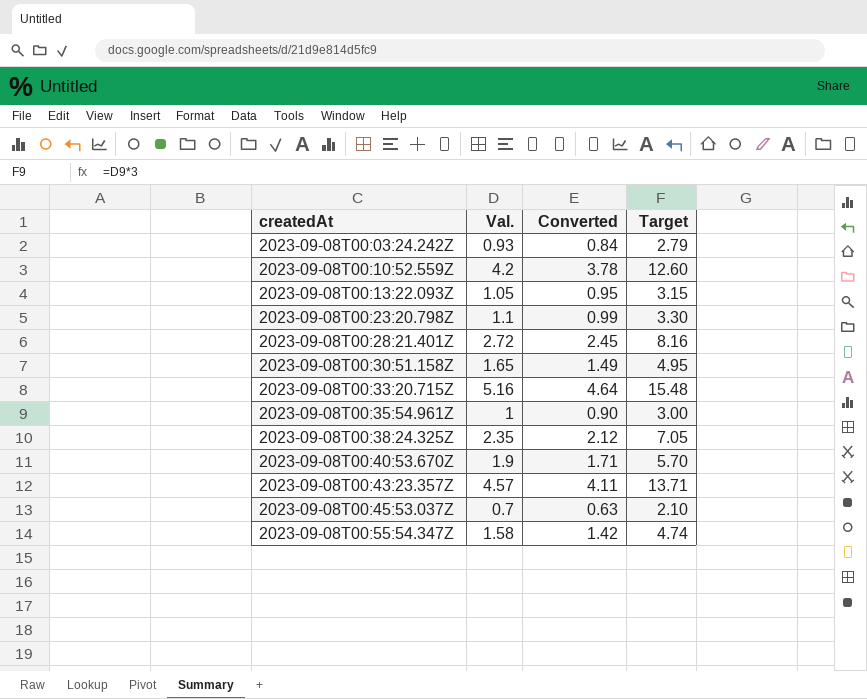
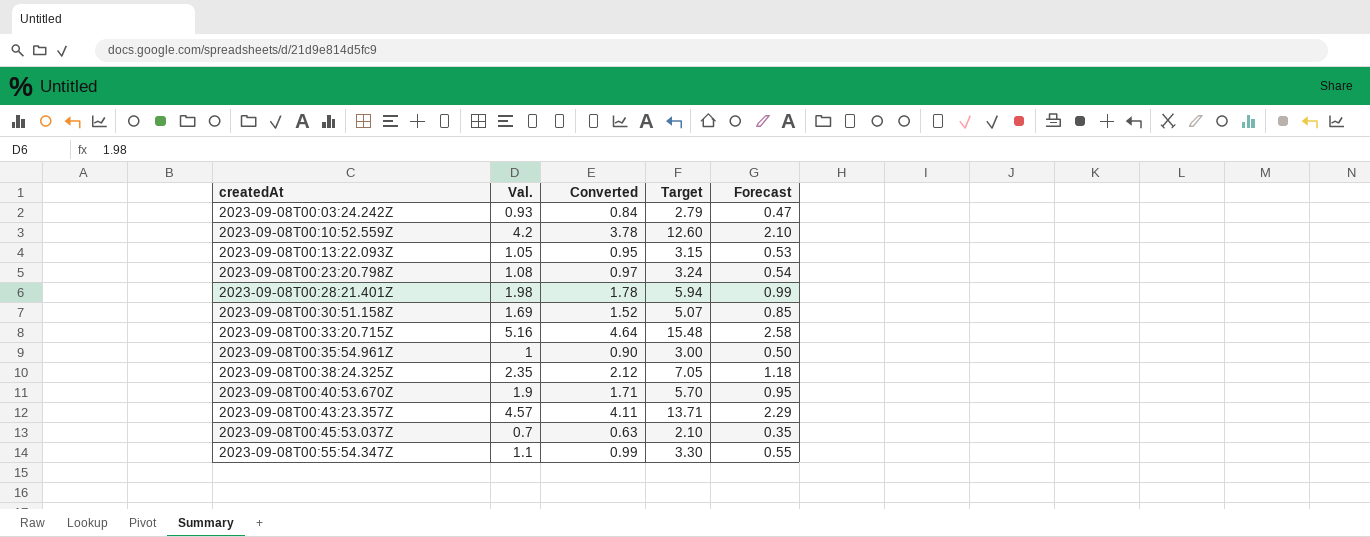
column Forecast | formula: none -> [Val.] * 0.5
2023-09-08T00:23:20.798Z | Val.: 1.1 -> 1.08
2023-09-08T00:23:20.798Z | Converted: 0.99 -> 0.97
2023-09-08T00:23:20.798Z | Target: 3.30 -> 3.24
2023-09-08T00:28:21.401Z | Val.: 2.72 -> 1.98
2023-09-08T00:28:21.401Z | Converted: 2.45 -> 1.78
2023-09-08T00:28:21.401Z | Target: 8.16 -> 5.94
2023-09-08T00:30:51.158Z | Val.: 1.65 -> 1.69
2023-09-08T00:30:51.158Z | Converted: 1.49 -> 1.52
2023-09-08T00:30:51.158Z | Target: 4.95 -> 5.07
2023-09-08T00:55:54.347Z | Val.: 1.58 -> 1.1
2023-09-08T00:55:54.347Z | Converted: 1.42 -> 0.99
2023-09-08T00:55:54.347Z | Target: 4.74 -> 3.30

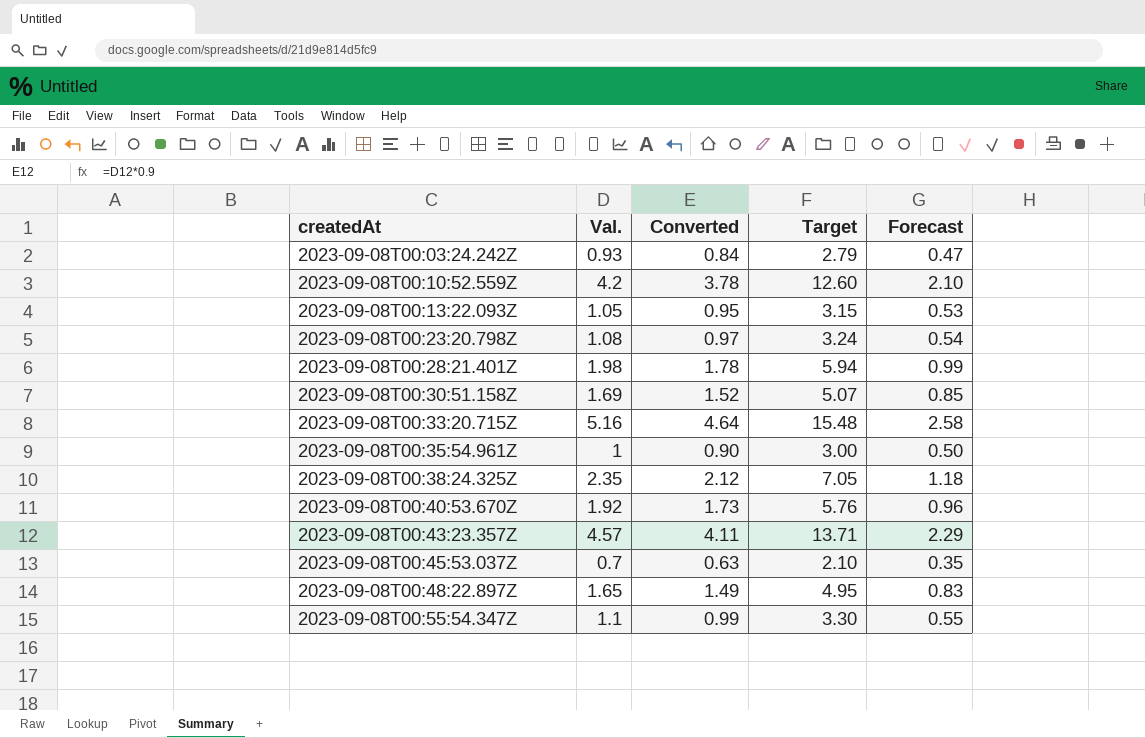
2023-09-08T00:40:53.670Z | Val.: 1.9 -> 1.92
2023-09-08T00:40:53.670Z | Converted: 1.71 -> 1.73
2023-09-08T00:40:53.670Z | Target: 5.70 -> 5.76
2023-09-08T00:40:53.670Z | Forecast: 0.95 -> 0.96
row 2023-09-08T00:48:22.897Z: none -> 1.65 | 1.49 | 4.95 | 0.83

